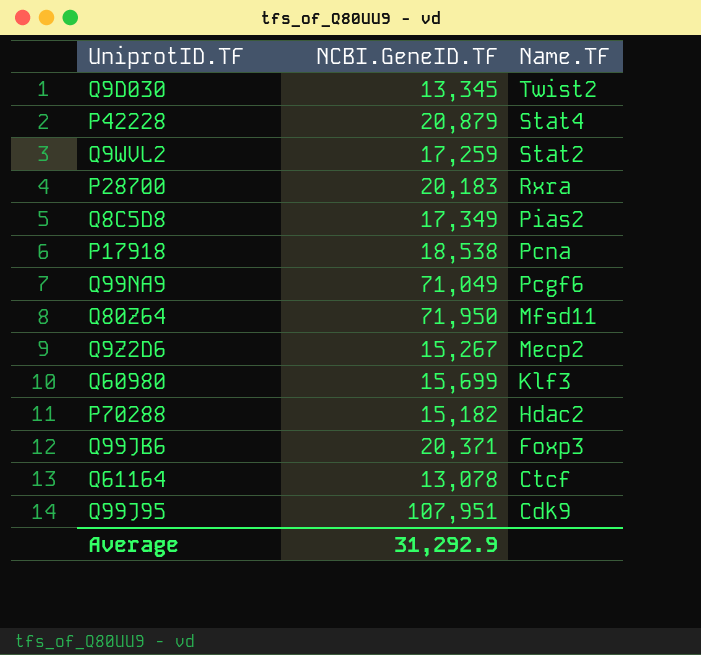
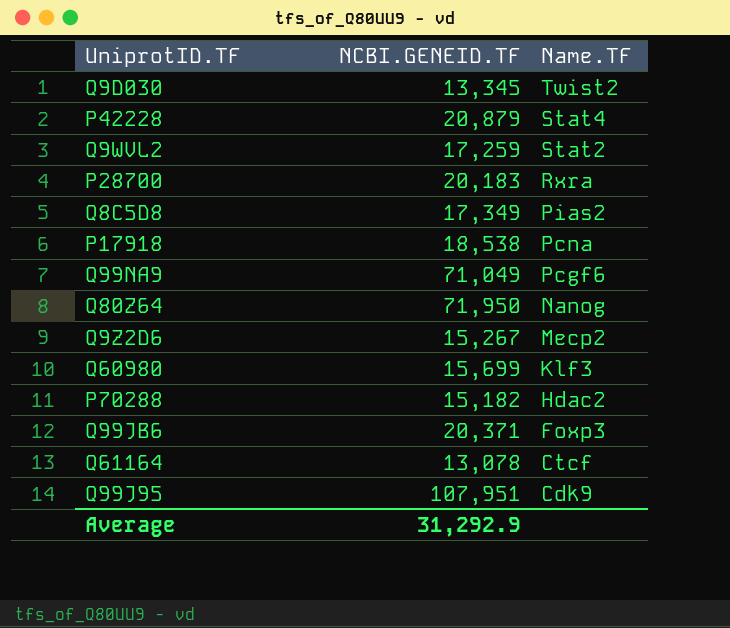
column name: NCBI.GeneID.TF -> NCBI.GENEID.TF
Q80Z64 | Name.TF: Mfsd11 -> Nanog

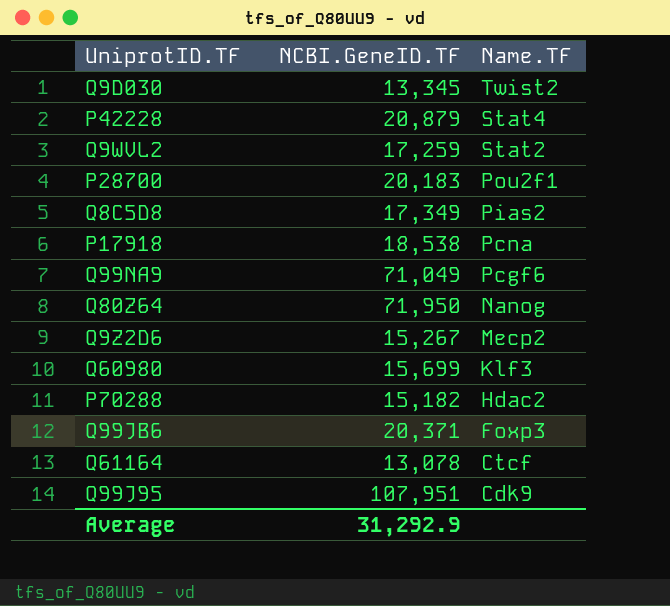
column name: NCBI.GENEID.TF -> NCBI.GeneID.TF
P28700 | Name.TF: Rxra -> Pou2f1

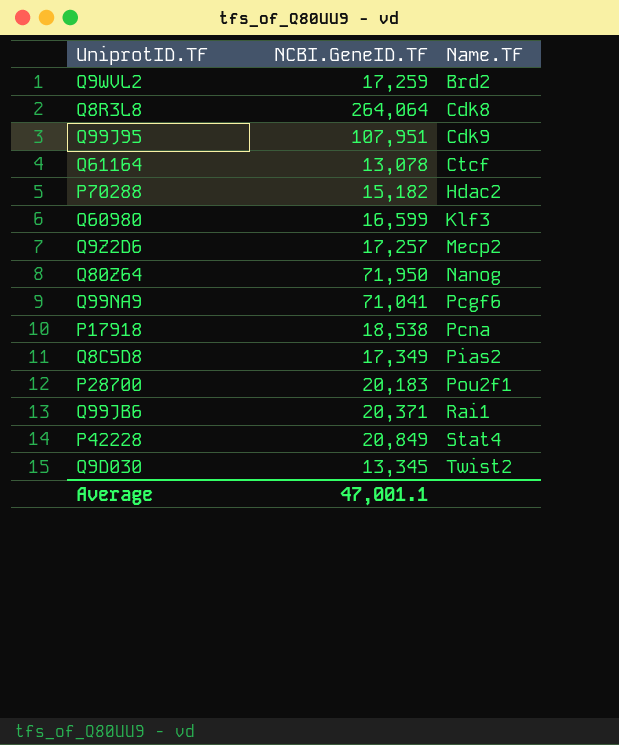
row order: Name.TF descending -> Name.TF ascending
Q9WVL2 | Name.TF: Stat2 -> Brd2
row Q8R3L8: none -> 264,064 | Cdk8
Q60980 | NCBI.GeneID.TF: 15,699 -> 16,599
Q9Z2D6 | NCBI.GeneID.TF: 15,267 -> 17,257
Q99NA9 | NCBI.GeneID.TF: 71,049 -> 71,041
Q99JB6 | Name.TF: Foxp3 -> Rai1
P42228 | NCBI.GeneID.TF: 20,879 -> 20,849
Average | NCBI.GeneID.TF: 31,292.9 -> 47,001.1

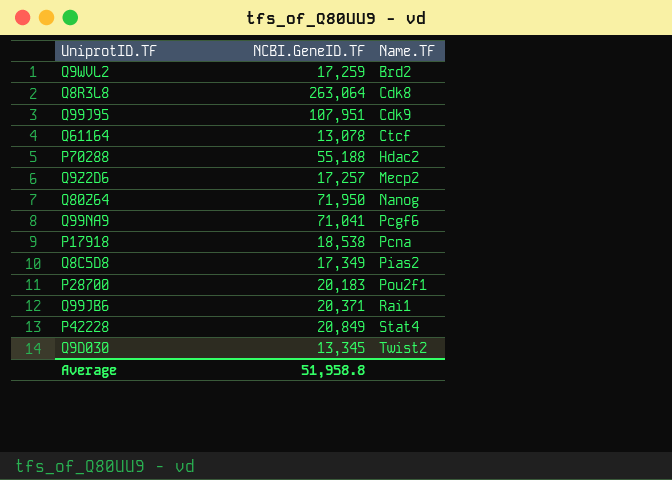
row Q60980: 16,599 | Klf3 -> none
Q8R3L8 | NCBI.GeneID.TF: 264,064 -> 263,064
P70288 | NCBI.GeneID.TF: 15,182 -> 55,188
Average | NCBI.GeneID.TF: 47,001.1 -> 51,958.8

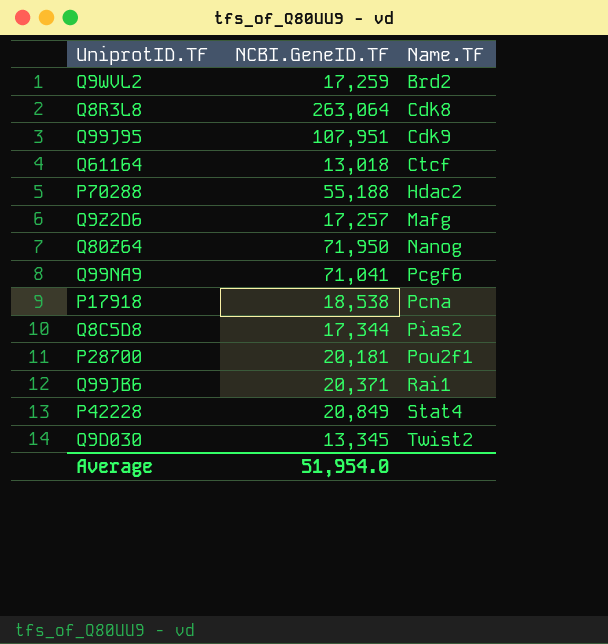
Q61164 | NCBI.GeneID.TF: 13,078 -> 13,018
Q9Z2D6 | Name.TF: Mecp2 -> Mafg
Q8C5D8 | NCBI.GeneID.TF: 17,349 -> 17,344
P28700 | NCBI.GeneID.TF: 20,183 -> 20,181
Average | NCBI.GeneID.TF: 51,958.8 -> 51,954.0

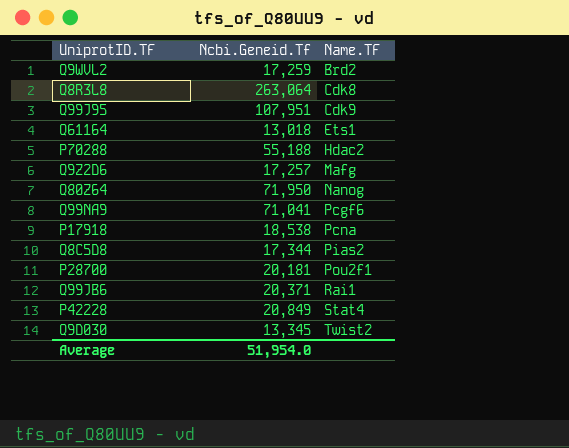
column name: NCBI.GeneID.TF -> Ncbi.Geneid.Tf
Q61164 | Name.TF: Ctcf -> Ets1

